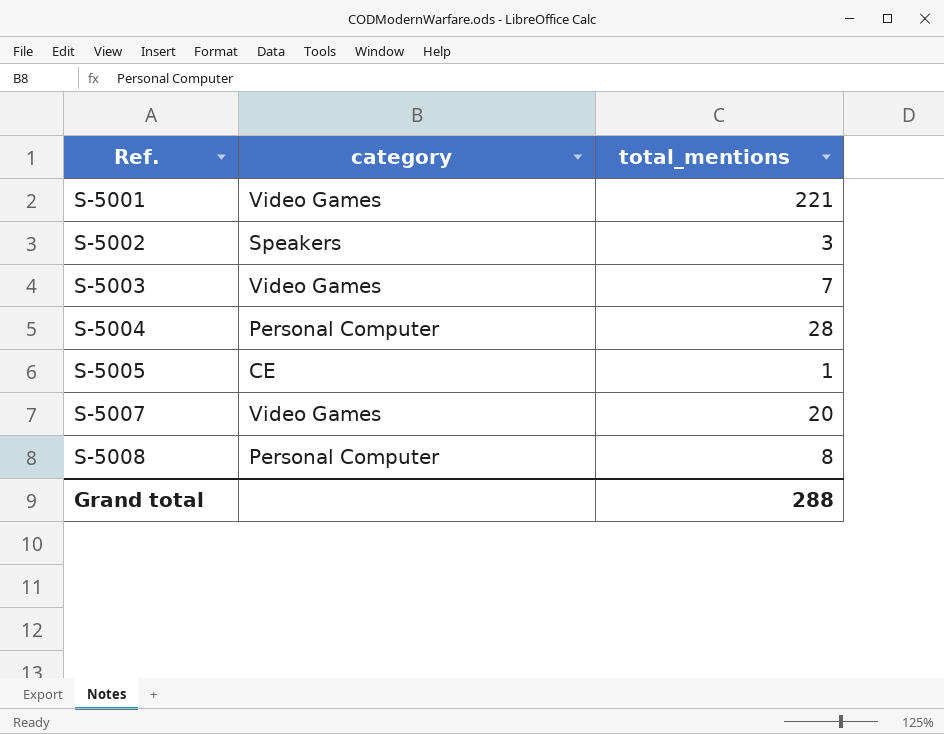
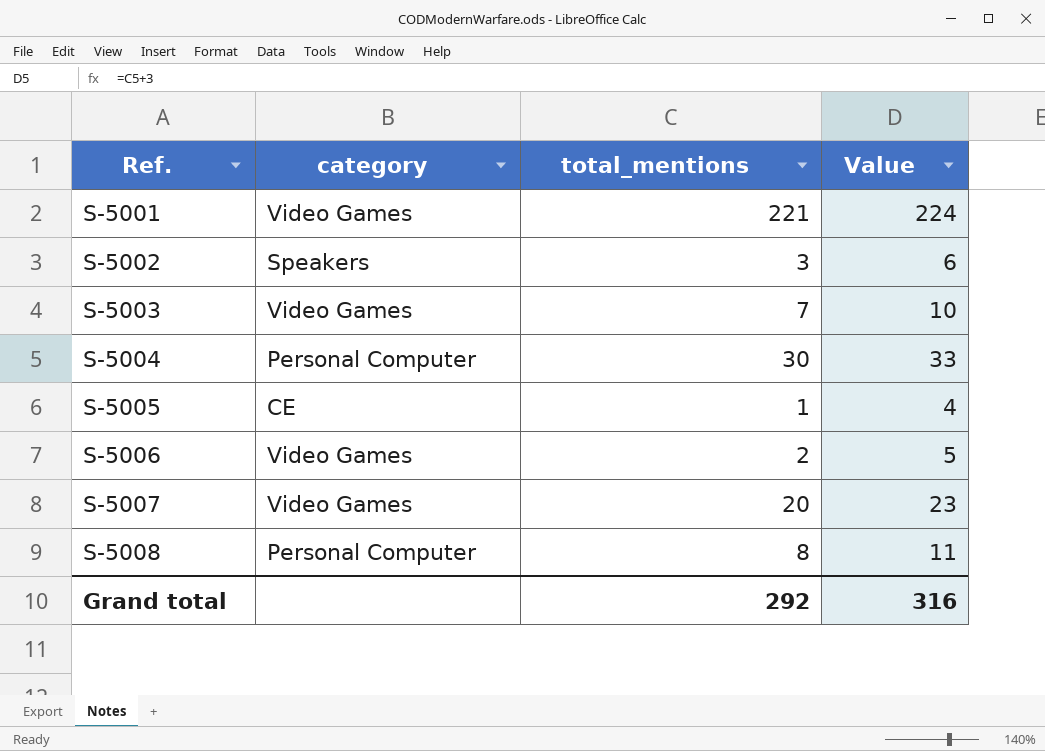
column Value | formula: none -> [total_mentions] + 3
S-5004 | total_mentions: 28 -> 30
row S-5006: none -> Video Games | 2 | 5
Grand total | total_mentions: 288 -> 292

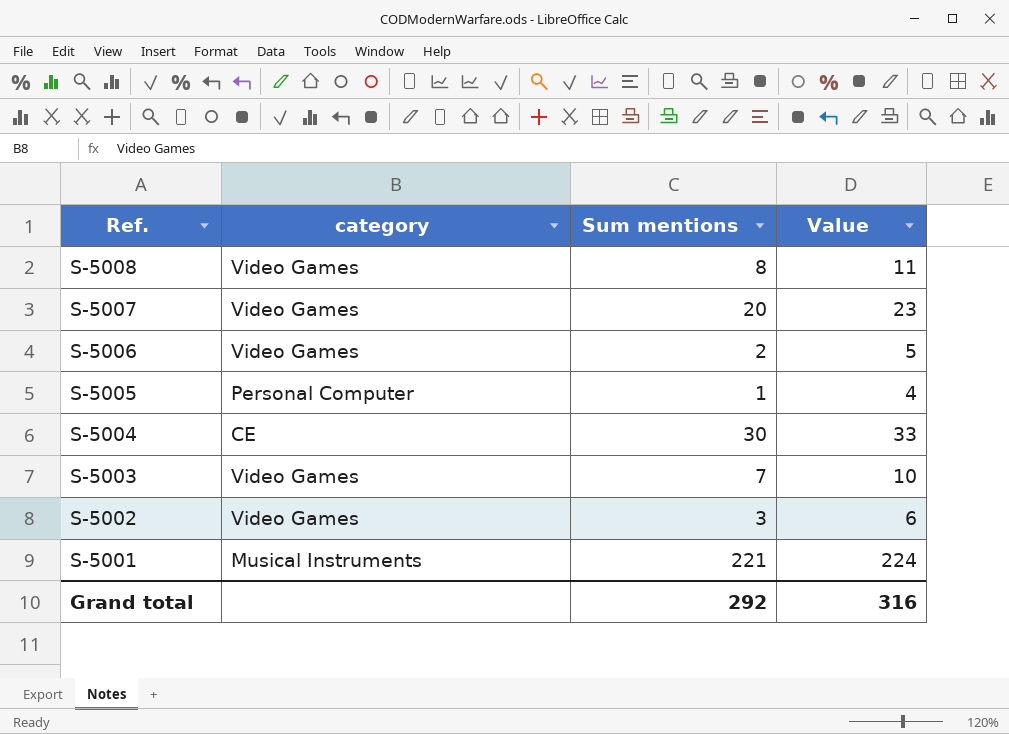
row order: Ref. ascending -> Ref. descending
column name: total_mentions -> Sum mentions
S-5008 | category: Personal Computer -> Video Games
S-5005 | category: CE -> Personal Computer
S-5004 | category: Personal Computer -> CE
S-5002 | category: Speakers -> Video Games
S-5001 | category: Video Games -> Musical Instruments

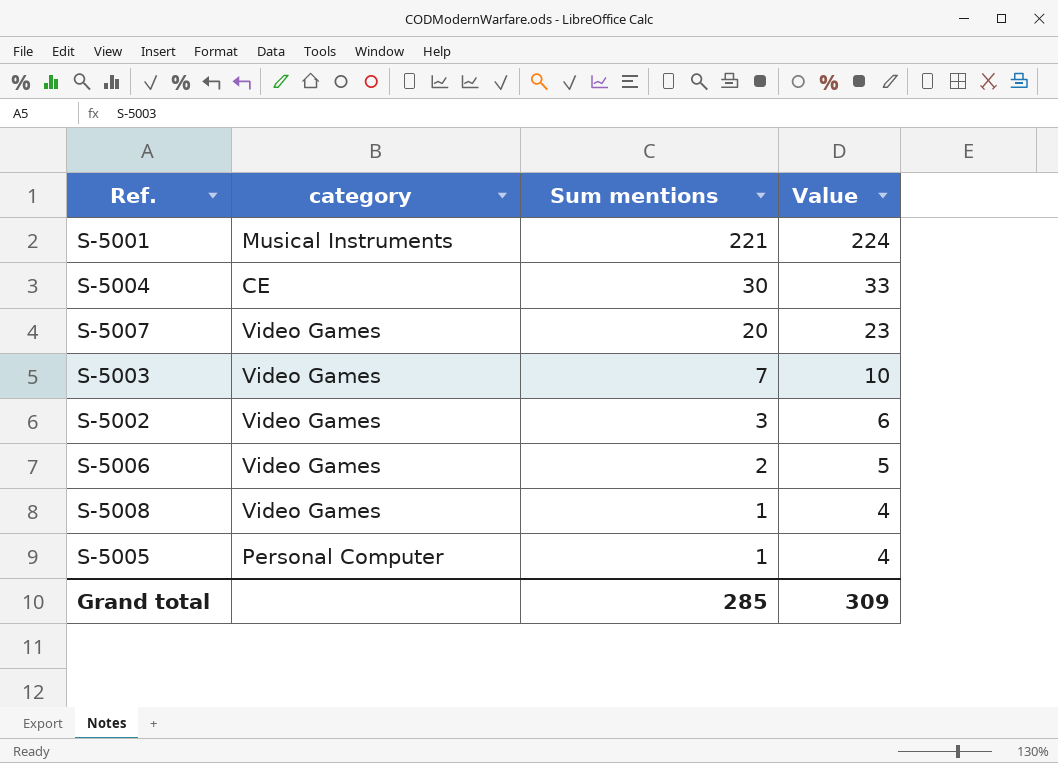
row order: Ref. descending -> Sum mentions descending
S-5008 | Sum mentions: 8 -> 1
S-5008 | Value: 11 -> 4
Grand total | Sum mentions: 292 -> 285
Grand total | Value: 316 -> 309

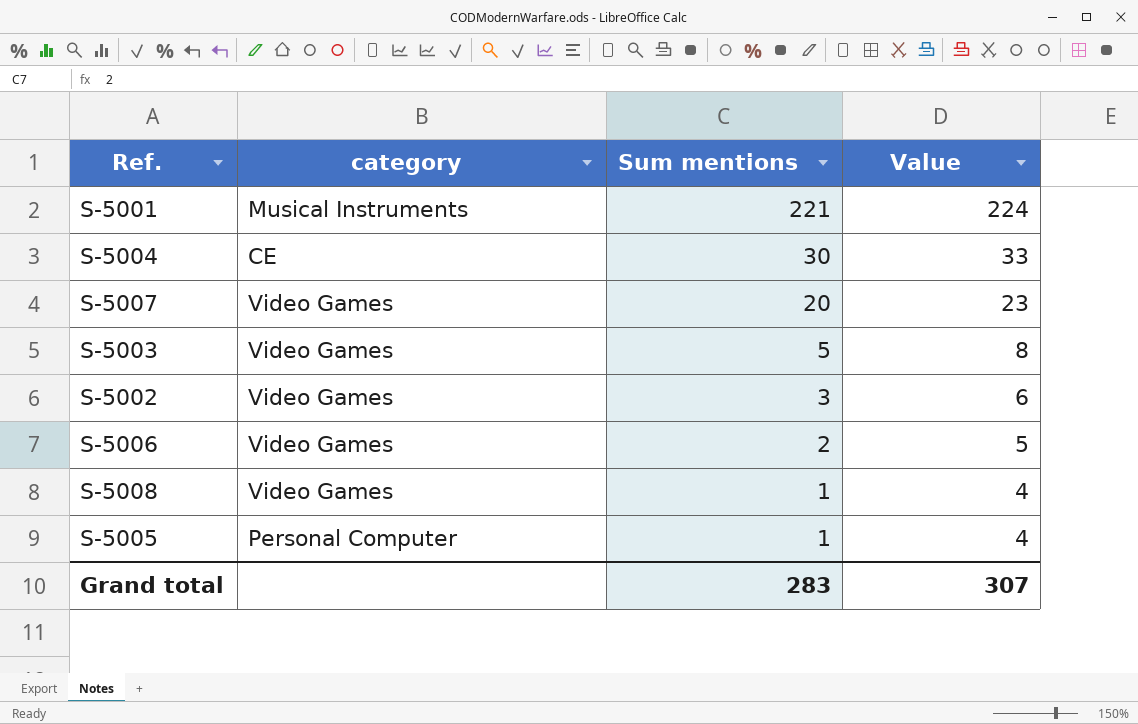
S-5003 | Sum mentions: 7 -> 5
S-5003 | Value: 10 -> 8
Grand total | Sum mentions: 285 -> 283
Grand total | Value: 309 -> 307

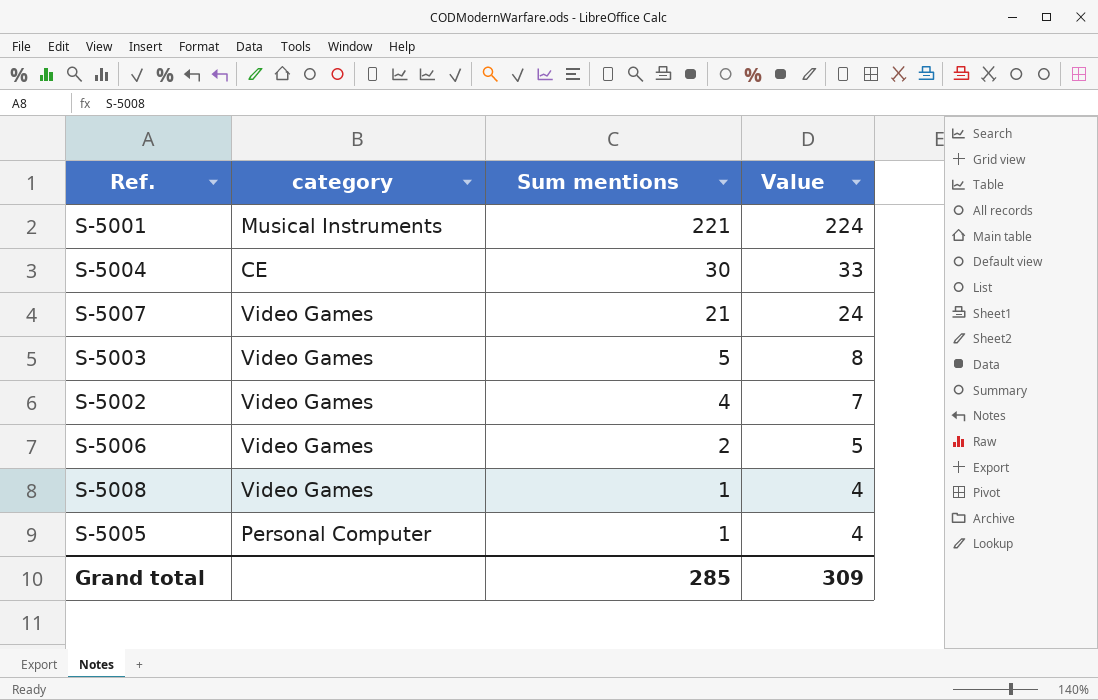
S-5007 | Sum mentions: 20 -> 21
S-5007 | Value: 23 -> 24
S-5002 | Sum mentions: 3 -> 4
S-5002 | Value: 6 -> 7
Grand total | Sum mentions: 283 -> 285
Grand total | Value: 307 -> 309

